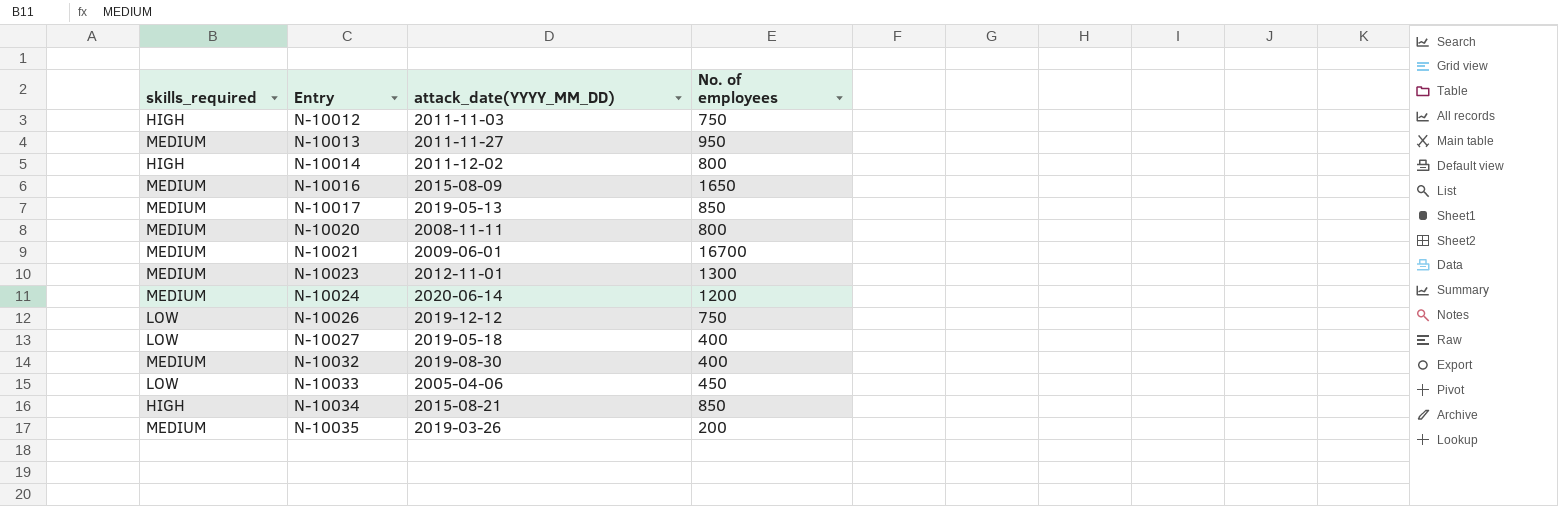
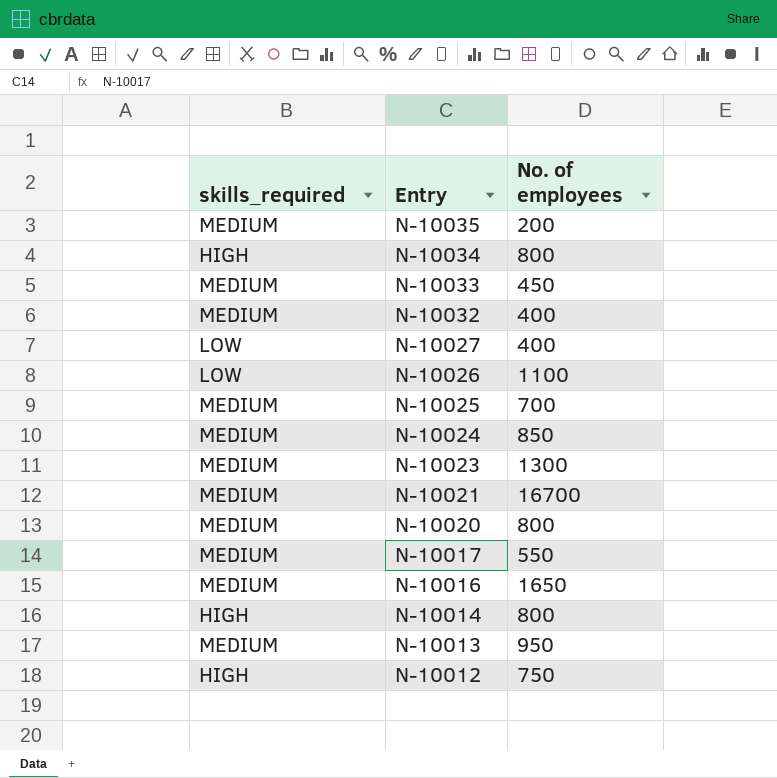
row order: Entry ascending -> Entry descending
column attack_date(YYYY_MM_DD) | position: 3 -> none
N-10034 | No. of employees: 850 -> 800
N-10033 | skills_required: LOW -> MEDIUM
N-10026 | No. of employees: 750 -> 1100
row N-10025: none -> MEDIUM | 700
N-10024 | No. of employees: 1200 -> 850
N-10017 | No. of employees: 850 -> 550

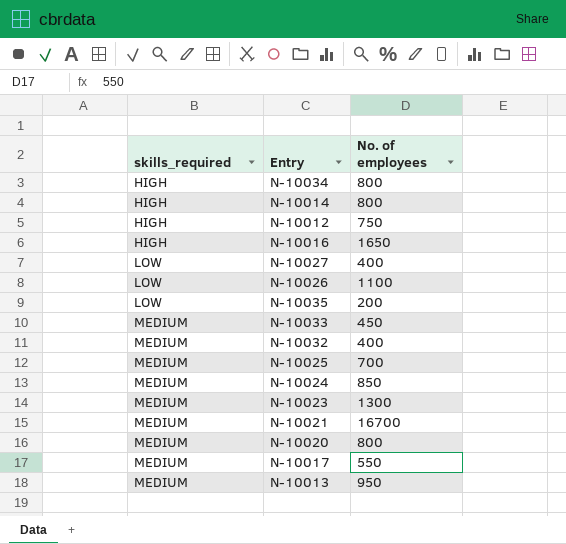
row order: Entry descending -> skills_required ascending
N-10016 | skills_required: MEDIUM -> HIGH
N-10035 | skills_required: MEDIUM -> LOW

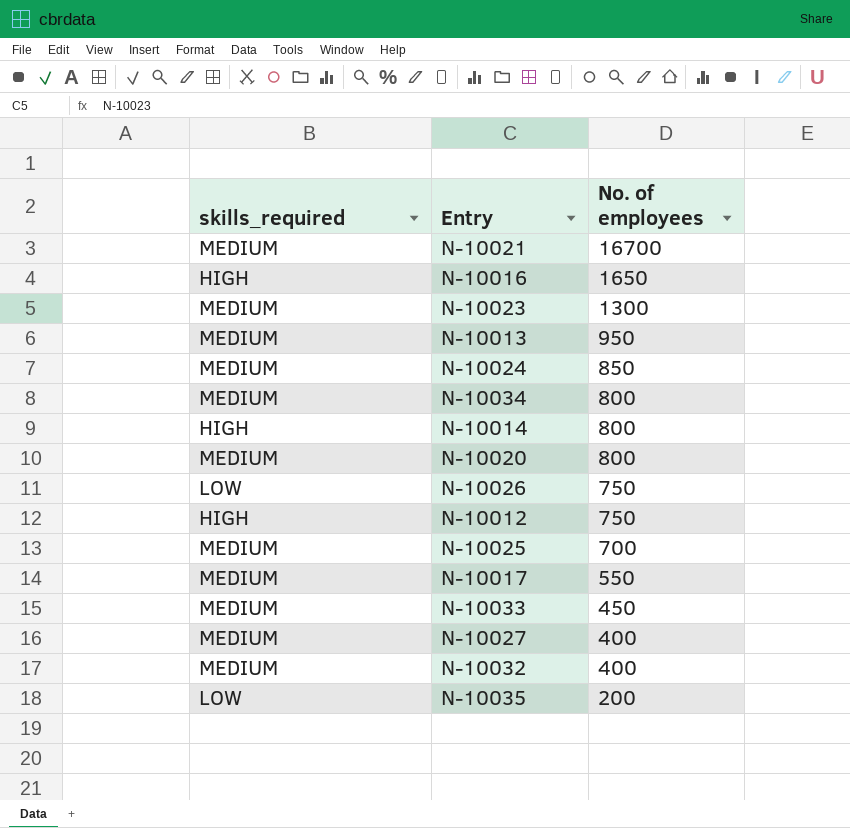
row order: skills_required ascending -> No. of employees descending
N-10034 | skills_required: HIGH -> MEDIUM
N-10026 | No. of employees: 1100 -> 750
N-10027 | skills_required: LOW -> MEDIUM

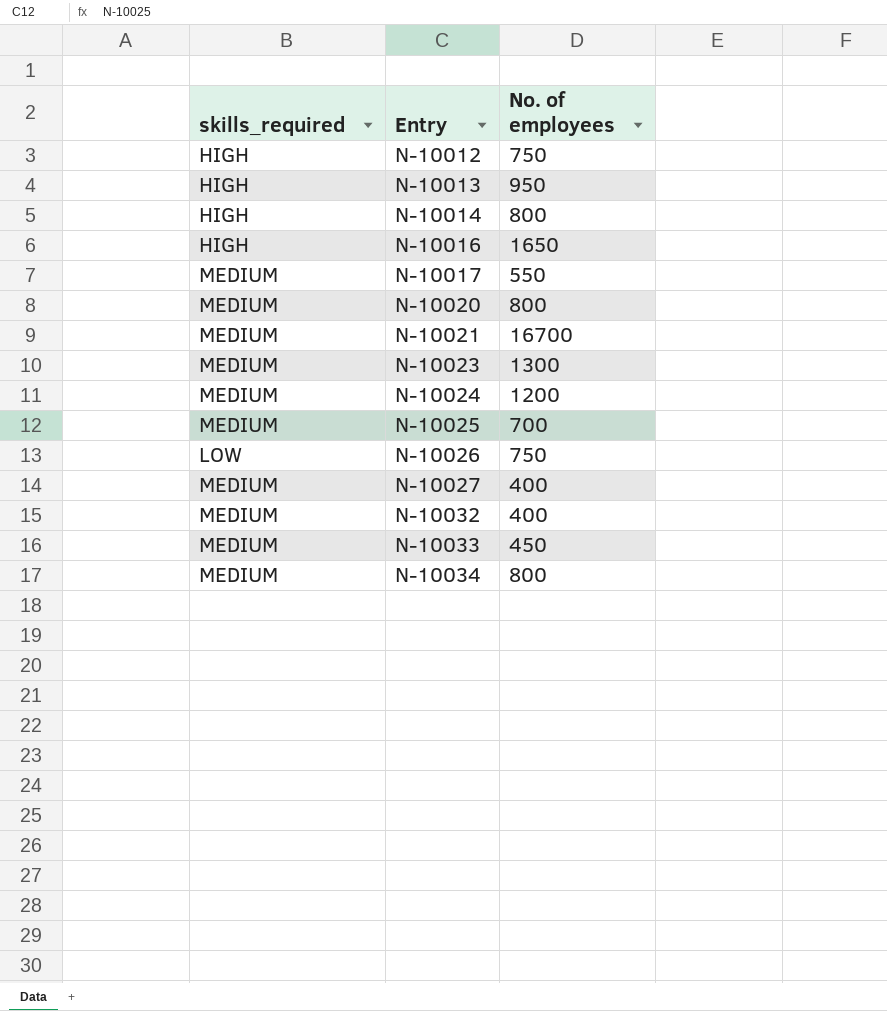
row order: No. of employees descending -> Entry ascending
row N-10035: LOW | 200 -> none
N-10013 | skills_required: MEDIUM -> HIGH
N-10024 | No. of employees: 850 -> 1200

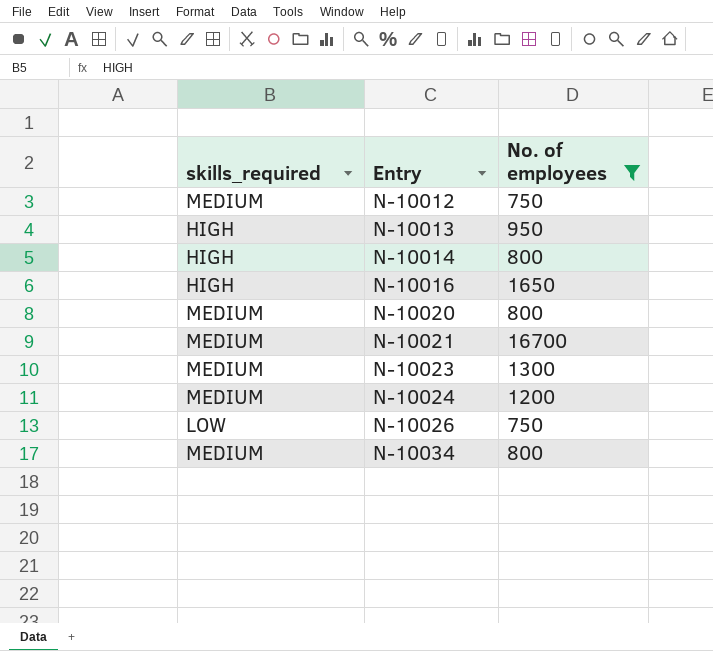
filter: none -> No. of employees >= 750
N-10012 | skills_required: HIGH -> MEDIUM

